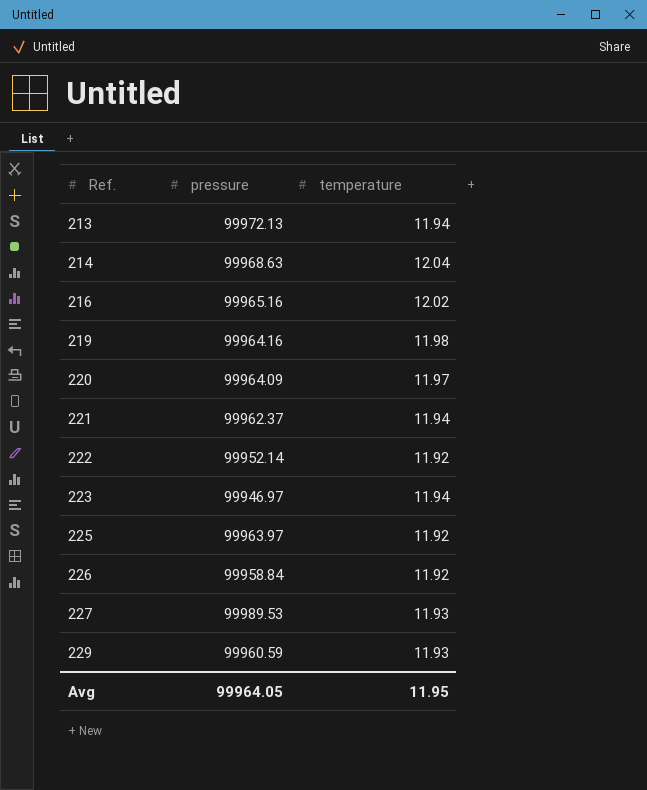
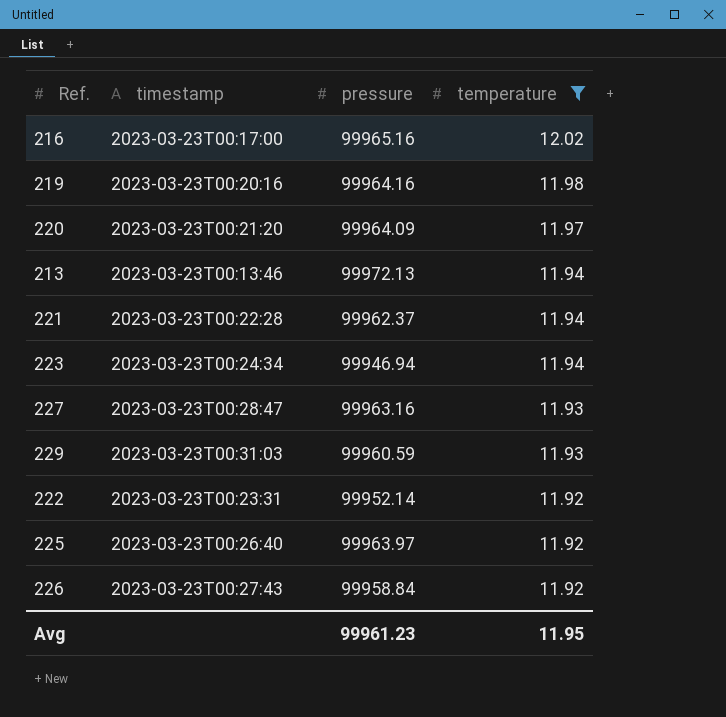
filter: none -> temperature != 12.04
row order: Ref. ascending -> temperature descending
column timestamp | position: none -> 2
223 | pressure: 99946.97 -> 99946.94
227 | pressure: 99989.53 -> 99963.16
Avg | pressure: 99964.05 -> 99961.23

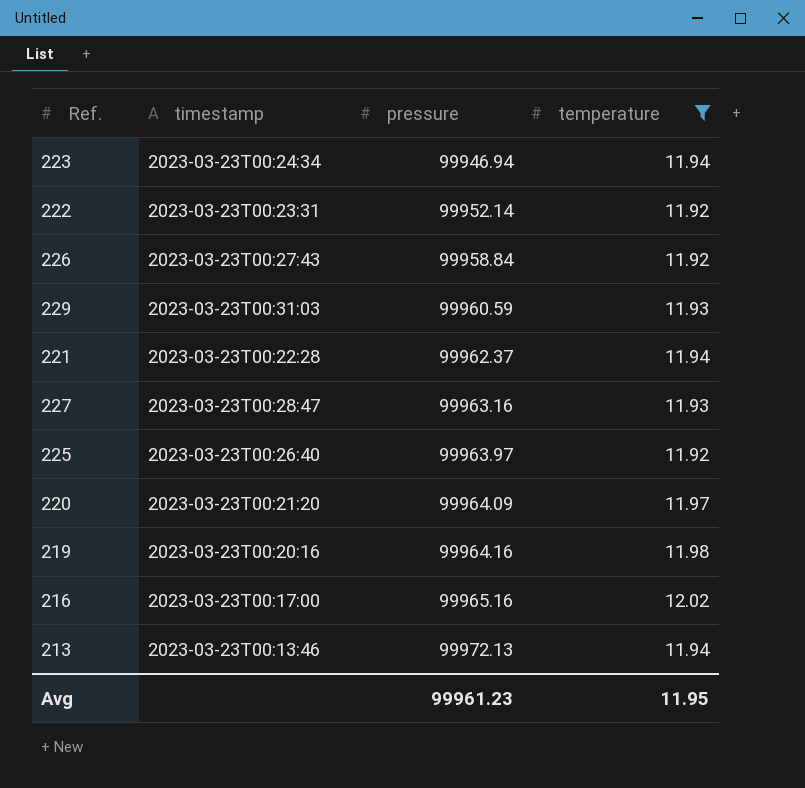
row order: temperature descending -> pressure ascending

